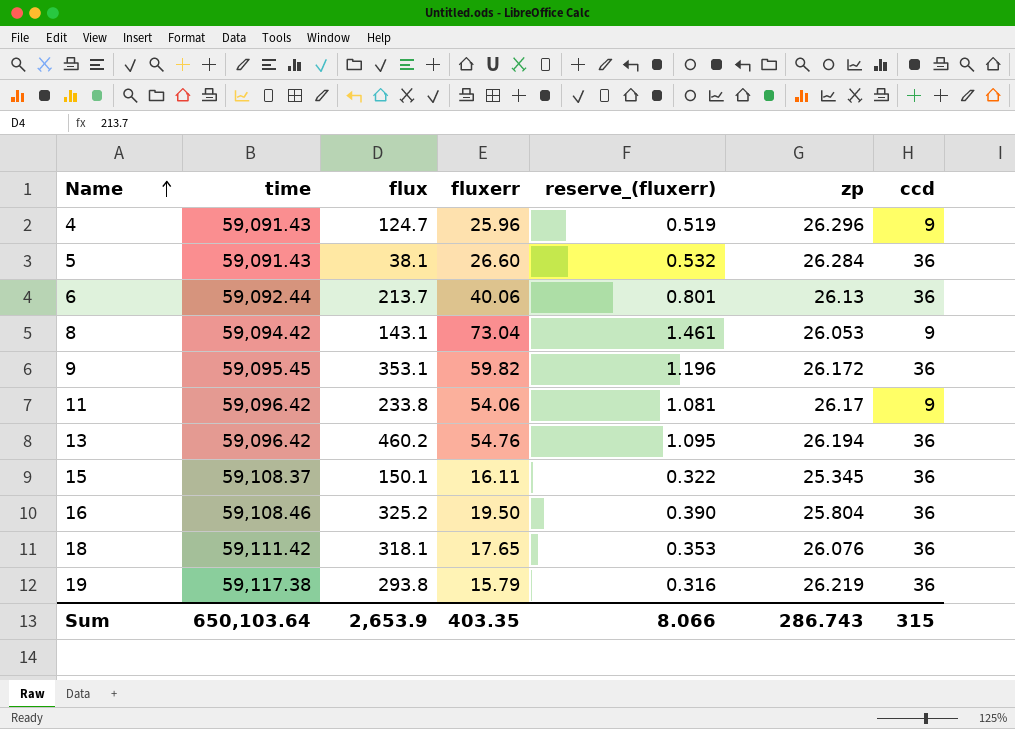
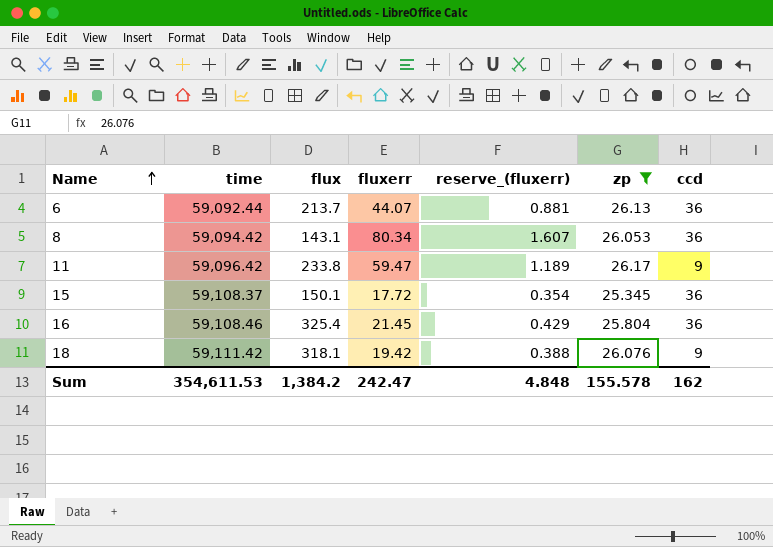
filter: none -> zp <= 26.17
6 | fluxerr: 40.06 -> 44.07
6 | reserve_(fluxerr): 0.801 -> 0.881
8 | fluxerr: 73.04 -> 80.34
8 | reserve_(fluxerr): 1.461 -> 1.607
8 | ccd: 9 -> 36
11 | fluxerr: 54.06 -> 59.47
11 | reserve_(fluxerr): 1.081 -> 1.189
15 | fluxerr: 16.11 -> 17.72
15 | reserve_(fluxerr): 0.322 -> 0.354
16 | flux: 325.2 -> 325.4
16 | fluxerr: 19.50 -> 21.45
16 | reserve_(fluxerr): 0.390 -> 0.429
18 | fluxerr: 17.65 -> 19.42
18 | reserve_(fluxerr): 0.353 -> 0.388
18 | ccd: 36 -> 9
Sum | time: 650,103.64 -> 354,611.53
Sum | flux: 2,653.9 -> 1,384.2
Sum | fluxerr: 403.35 -> 242.47
Sum | reserve_(fluxerr): 8.066 -> 4.848
Sum | zp: 286.743 -> 155.578
Sum | ccd: 315 -> 162

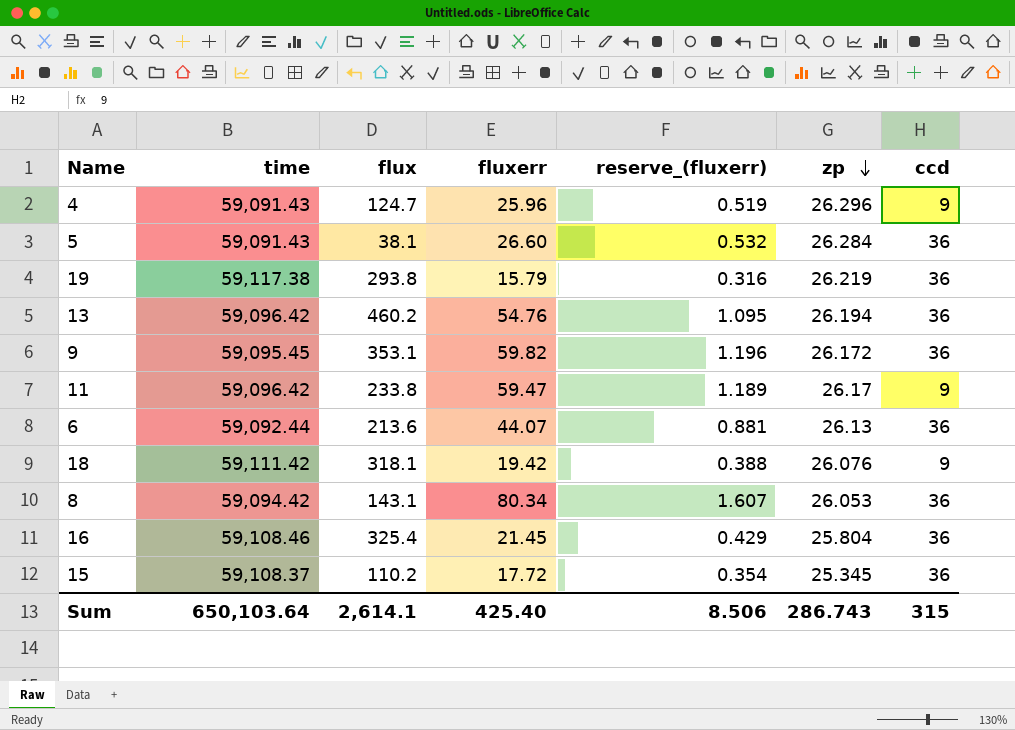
filter: zp <= 26.17 -> none
row order: Name ascending -> zp descending
6 | flux: 213.7 -> 213.6
15 | flux: 150.1 -> 110.2
Sum | time: 354,611.53 -> 650,103.64
Sum | flux: 1,384.2 -> 2,614.1
Sum | fluxerr: 242.47 -> 425.40
Sum | reserve_(fluxerr): 4.848 -> 8.506
Sum | zp: 155.578 -> 286.743
Sum | ccd: 162 -> 315

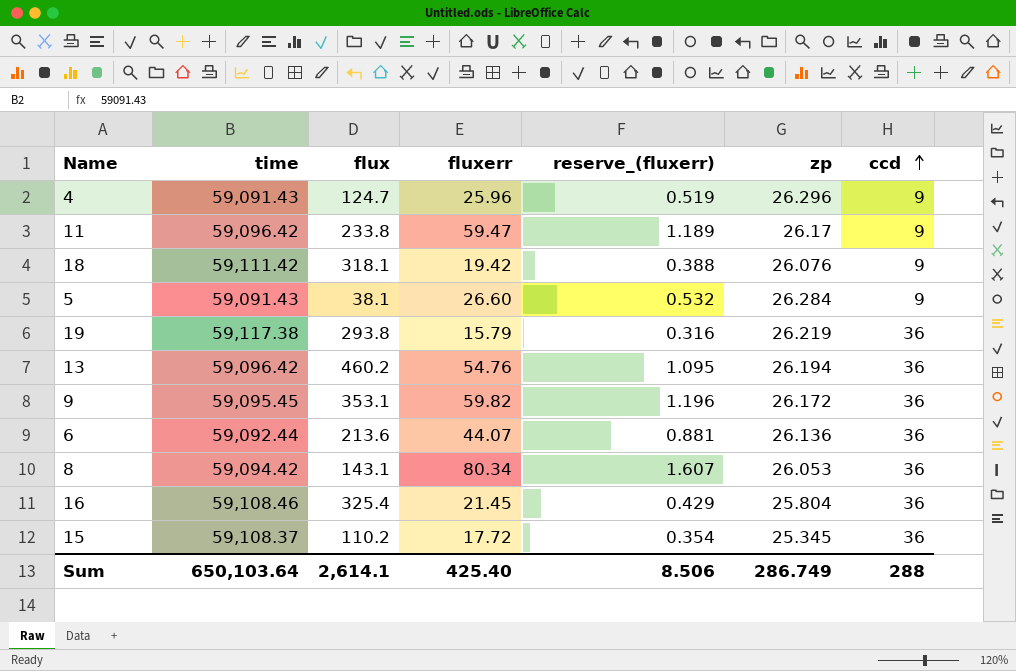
row order: zp descending -> ccd ascending
5 | ccd: 36 -> 9
6 | zp: 26.13 -> 26.136
Sum | zp: 286.743 -> 286.749
Sum | ccd: 315 -> 288

